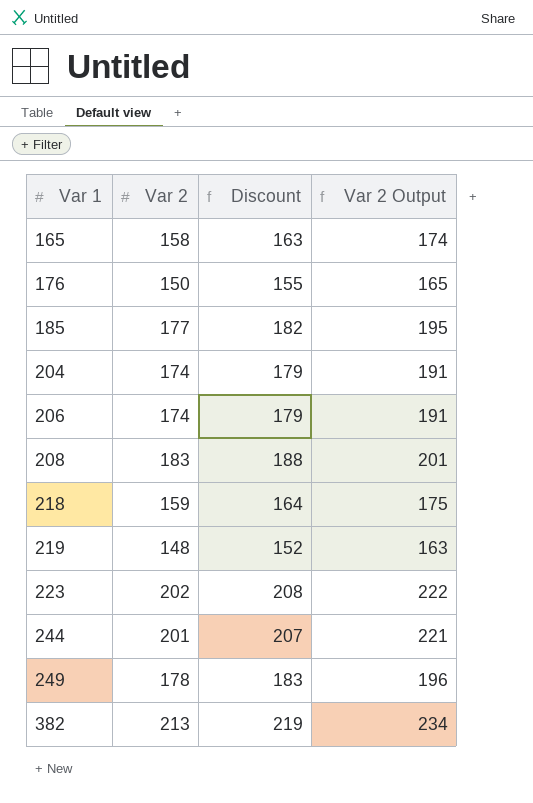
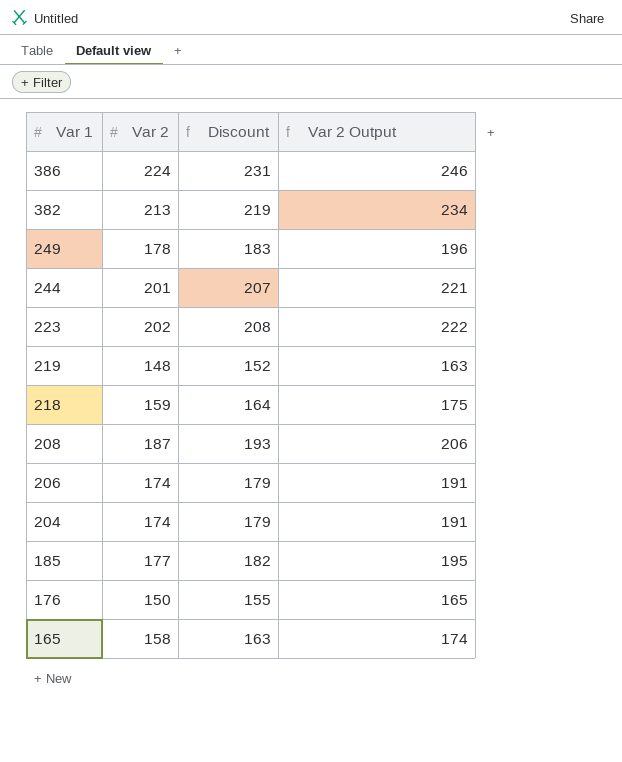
row order: Var 1 ascending -> Var 1 descending
row 386: none -> 224 | 231 | 246
208 | Var 2: 183 -> 187
208 | Discount: 188 -> 193
208 | Var 2 Output: 201 -> 206

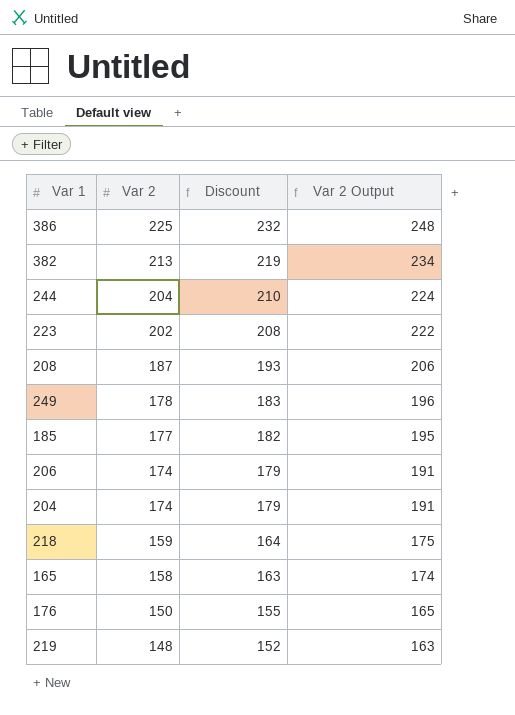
row order: Var 1 descending -> Var 2 descending
386 | Var 2: 224 -> 225
386 | Discount: 231 -> 232
386 | Var 2 Output: 246 -> 248
244 | Var 2: 201 -> 204
244 | Discount: 207 -> 210
244 | Var 2 Output: 221 -> 224

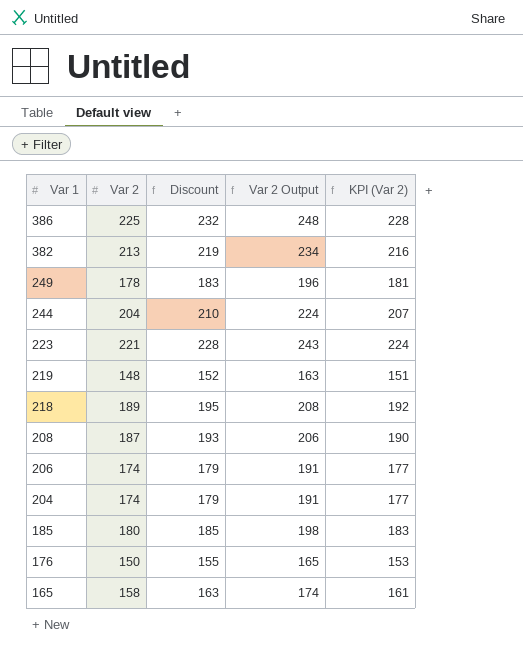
row order: Var 2 descending -> Var 1 descending
column KPI (Var 2) | formula: none -> [Var 2] + 3
223 | Var 2: 202 -> 221
223 | Discount: 208 -> 228
223 | Var 2 Output: 222 -> 243
218 | Var 2: 159 -> 189
218 | Discount: 164 -> 195
218 | Var 2 Output: 175 -> 208
185 | Var 2: 177 -> 180
185 | Discount: 182 -> 185
185 | Var 2 Output: 195 -> 198

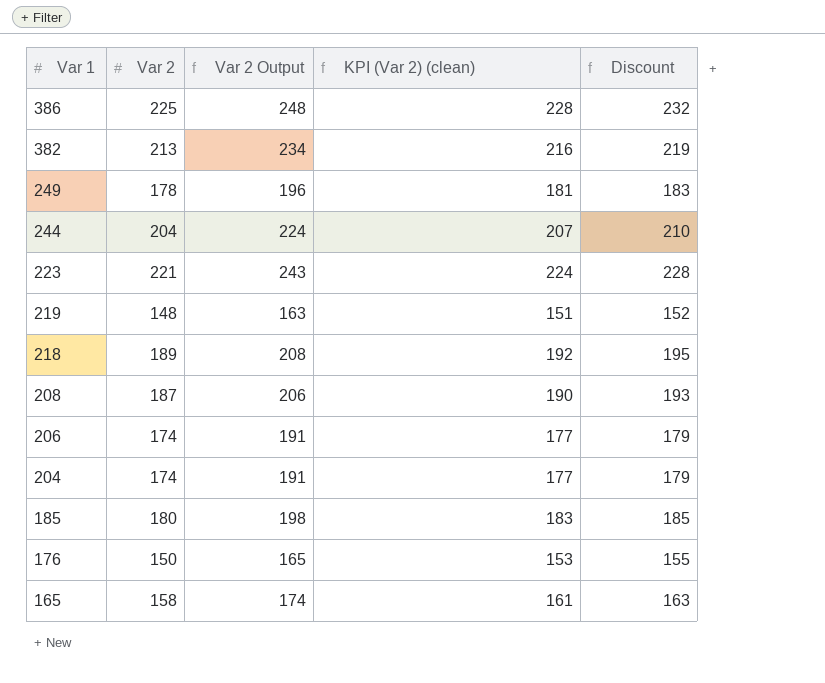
column name: KPI (Var 2) -> KPI (Var 2) (clean)
column Discount | position: 3 -> 5

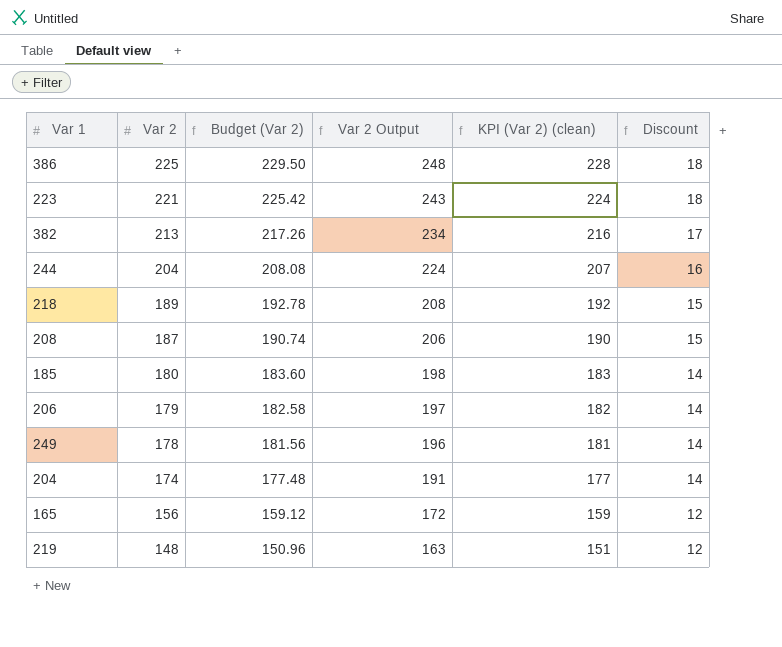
row order: Var 1 descending -> Var 2 descending
column Budget (Var 2) | formula: none -> [Var 2] * 1.02
column Discount | formula: [Var 2] * 1.03 -> [Var 2] * 0.08
row 176: 150 | 165 | 153 | 155 -> none
206 | Var 2: 174 -> 179
206 | Var 2 Output: 191 -> 197
206 | KPI (Var 2) (clean): 177 -> 182
165 | Var 2: 158 -> 156
165 | Var 2 Output: 174 -> 172
165 | KPI (Var 2) (clean): 161 -> 159

